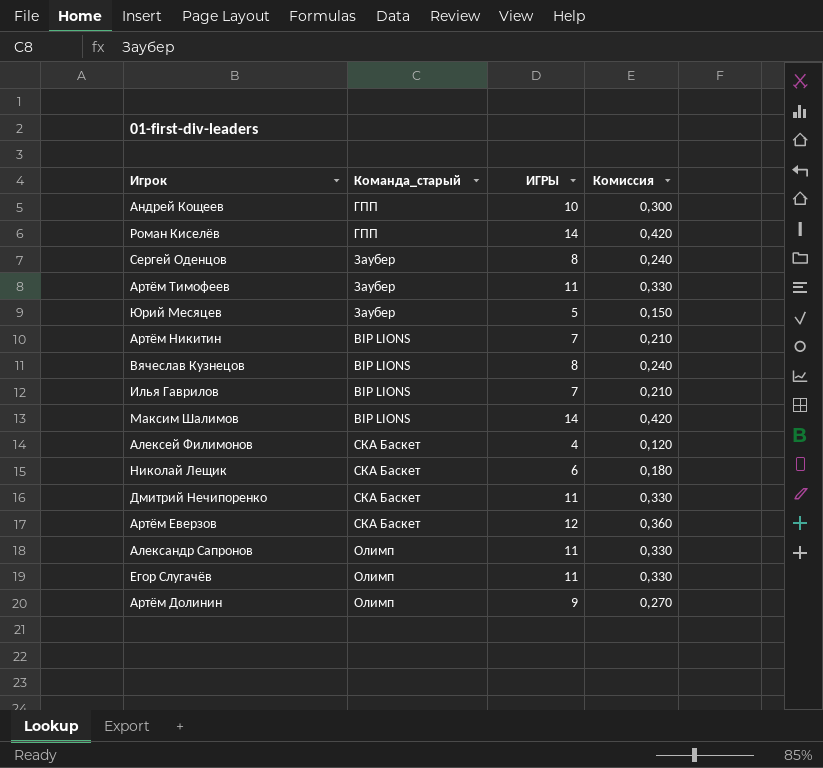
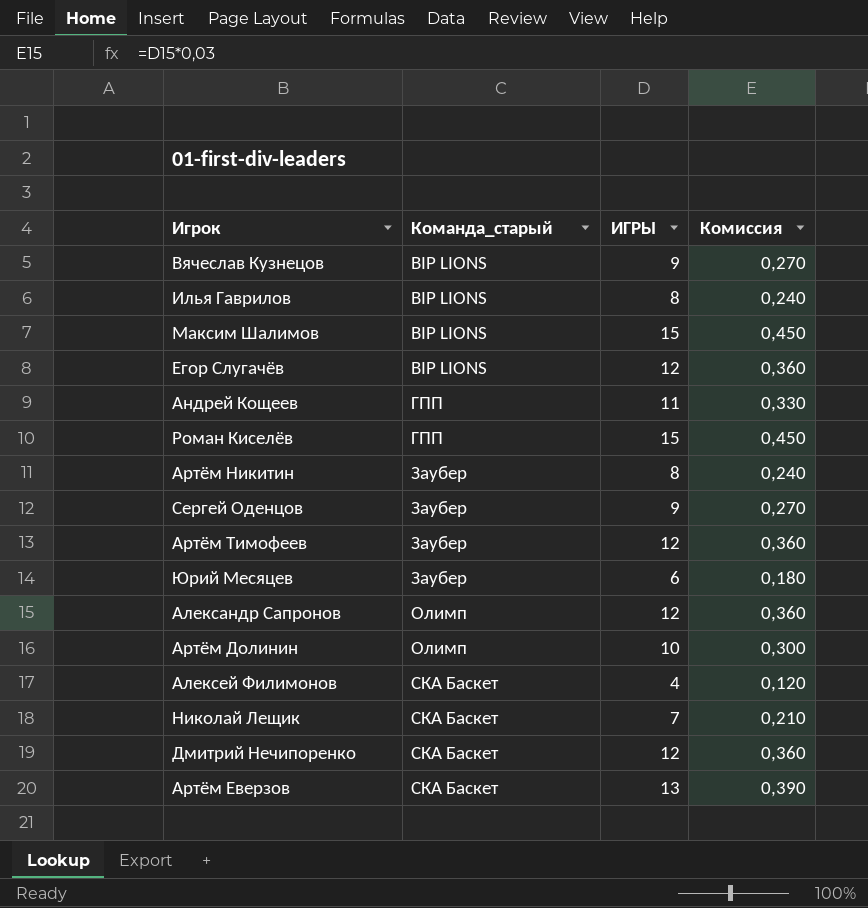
row order: none -> Команда_старый ascending
Вячеслав Кузнецов | ИГРЫ: 8 -> 9
Вячеслав Кузнецов | Комиссия: 0,240 -> 0,270
Илья Гаврилов | ИГРЫ: 7 -> 8
Илья Гаврилов | Комиссия: 0,210 -> 0,240
Максим Шалимов | ИГРЫ: 14 -> 15
Максим Шалимов | Комиссия: 0,420 -> 0,450
Егор Слугачёв | Команда_старый: Олимп -> BIP LIONS
Егор Слугачёв | ИГРЫ: 11 -> 12
Егор Слугачёв | Комиссия: 0,330 -> 0,360
Андрей Кощеев | ИГРЫ: 10 -> 11
Андрей Кощеев | Комиссия: 0,300 -> 0,330
Роман Киселёв | ИГРЫ: 14 -> 15
Роман Киселёв | Комиссия: 0,420 -> 0,450
Артём Никитин | Команда_старый: BIP LIONS -> Заубер
Артём Никитин | ИГРЫ: 7 -> 8
Артём Никитин | Комиссия: 0,210 -> 0,240
Сергей Оденцов | ИГРЫ: 8 -> 9
Сергей Оденцов | Комиссия: 0,240 -> 0,270
Артём Тимофеев | ИГРЫ: 11 -> 12
Артём Тимофеев | Комиссия: 0,330 -> 0,360
Юрий Месяцев | ИГРЫ: 5 -> 6
Юрий Месяцев | Комиссия: 0,150 -> 0,180
Александр Сапронов | ИГРЫ: 11 -> 12
Александр Сапронов | Комиссия: 0,330 -> 0,360
Артём Долинин | ИГРЫ: 9 -> 10
Артём Долинин | Комиссия: 0,270 -> 0,300
Николай Лещик | ИГРЫ: 6 -> 7
Николай Лещик | Комиссия: 0,180 -> 0,210
Дмитрий Нечипоренко | ИГРЫ: 11 -> 12
Дмитрий Нечипоренко | Комиссия: 0,330 -> 0,360
Артём Еверзов | ИГРЫ: 12 -> 13
Артём Еверзов | Комиссия: 0,360 -> 0,390

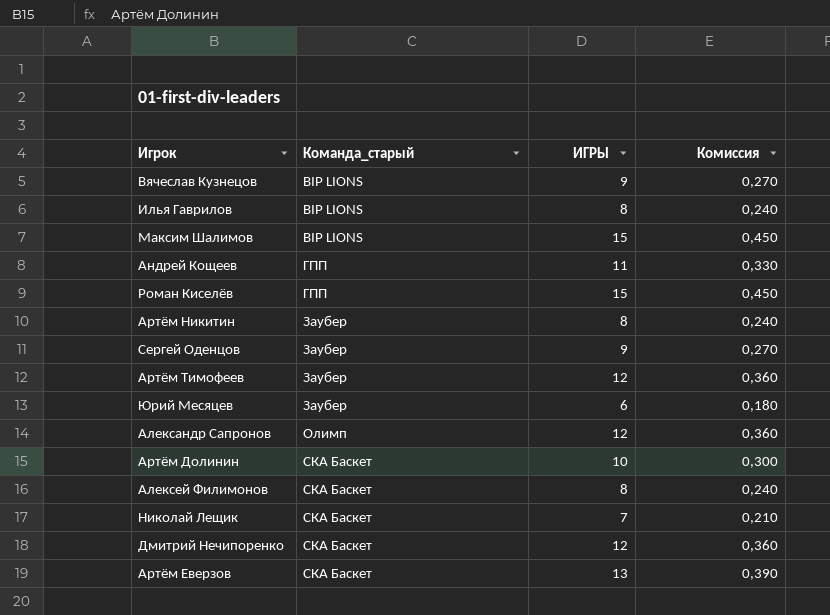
row Егор Слугачёв: BIP LIONS | 12 | 0,360 -> none
Артём Долинин | Команда_старый: Олимп -> СКА Баскет
Алексей Филимонов | ИГРЫ: 4 -> 8
Алексей Филимонов | Комиссия: 0,120 -> 0,240

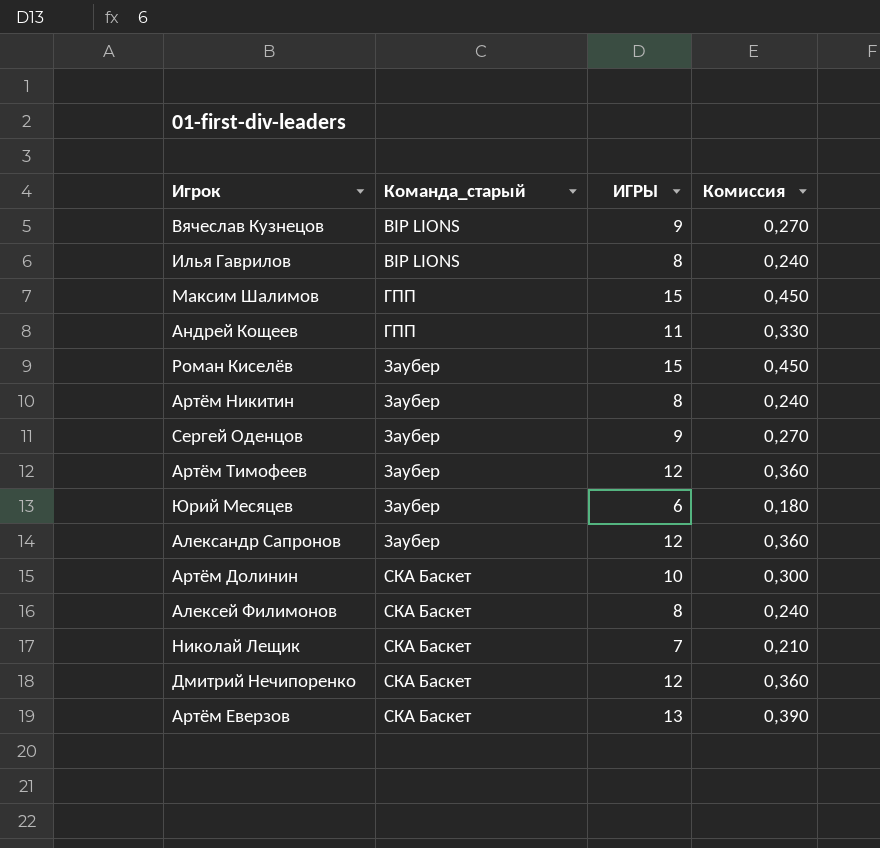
Максим Шалимов | Команда_старый: BIP LIONS -> ГПП
Роман Киселёв | Команда_старый: ГПП -> Заубер
Александр Сапронов | Команда_старый: Олимп -> Заубер

